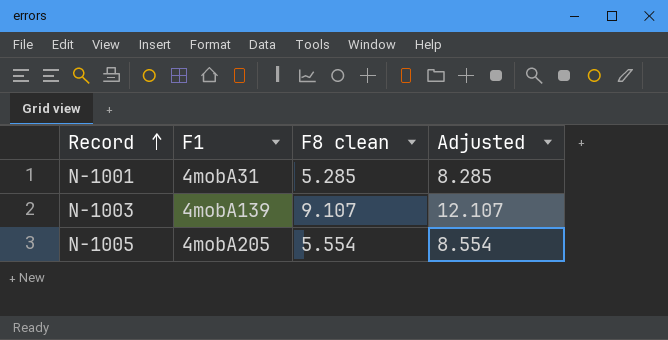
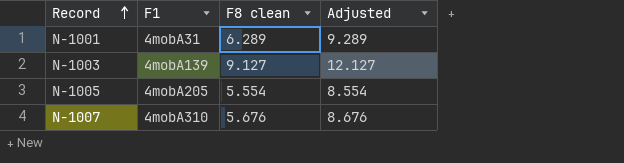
N-1001 | F8 clean: 5.285 -> 6.289
N-1001 | Adjusted: 8.285 -> 9.289
N-1003 | F8 clean: 9.107 -> 9.127
N-1003 | Adjusted: 12.107 -> 12.127
row N-1007: none -> 4mobA310 | 5.676 | 8.676

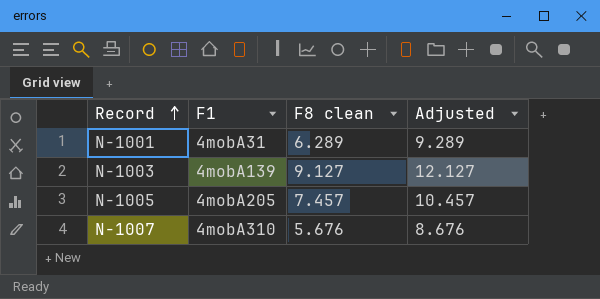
N-1005 | F8 clean: 5.554 -> 7.457
N-1005 | Adjusted: 8.554 -> 10.457

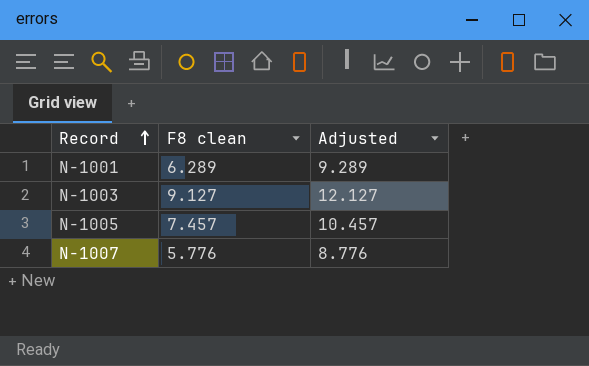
column F1 | position: 2 -> none
N-1007 | F8 clean: 5.676 -> 5.776
N-1007 | Adjusted: 8.676 -> 8.776

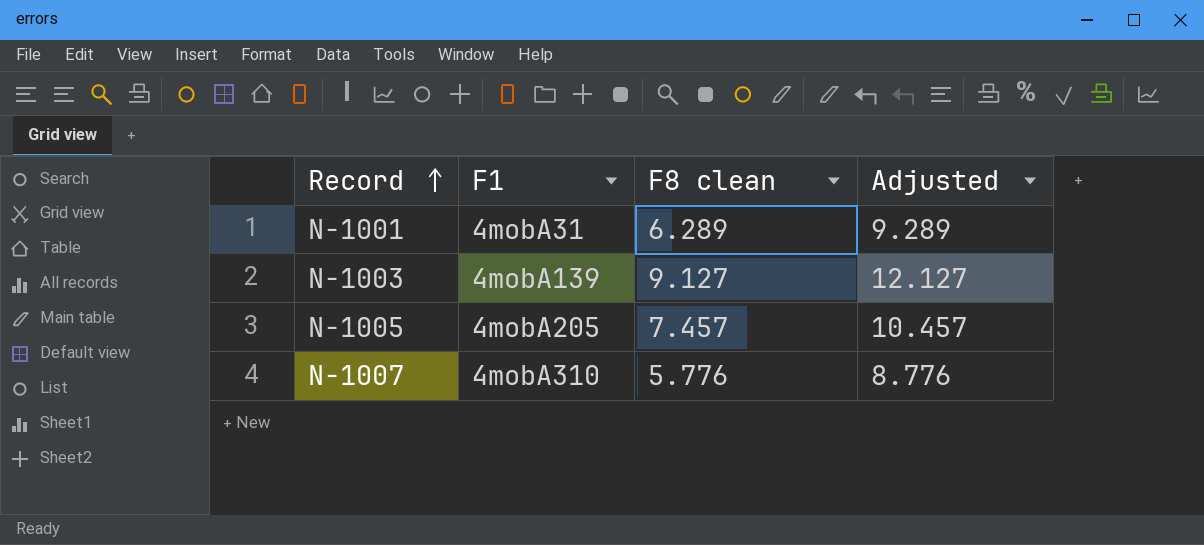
column F1 | position: none -> 2

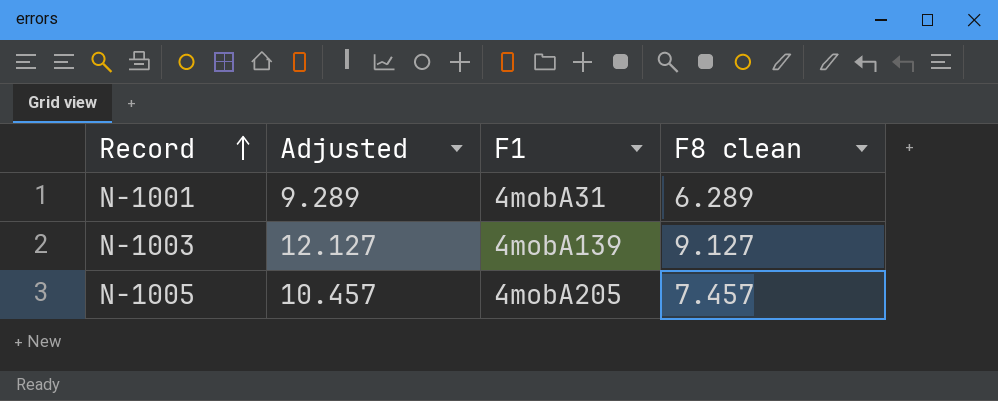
column Adjusted | position: 4 -> 2
row N-1007: 4mobA310 | 5.776 | 8.776 -> none

